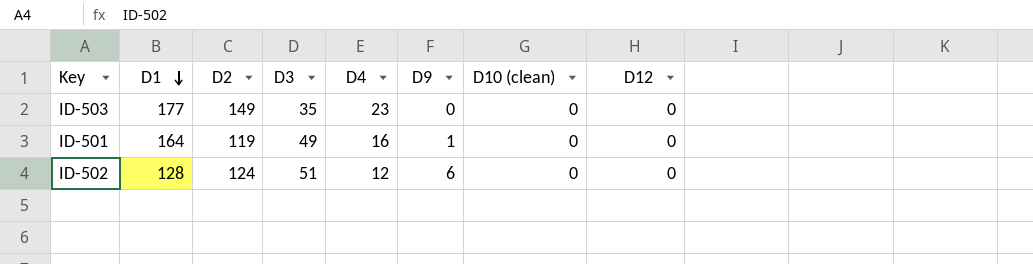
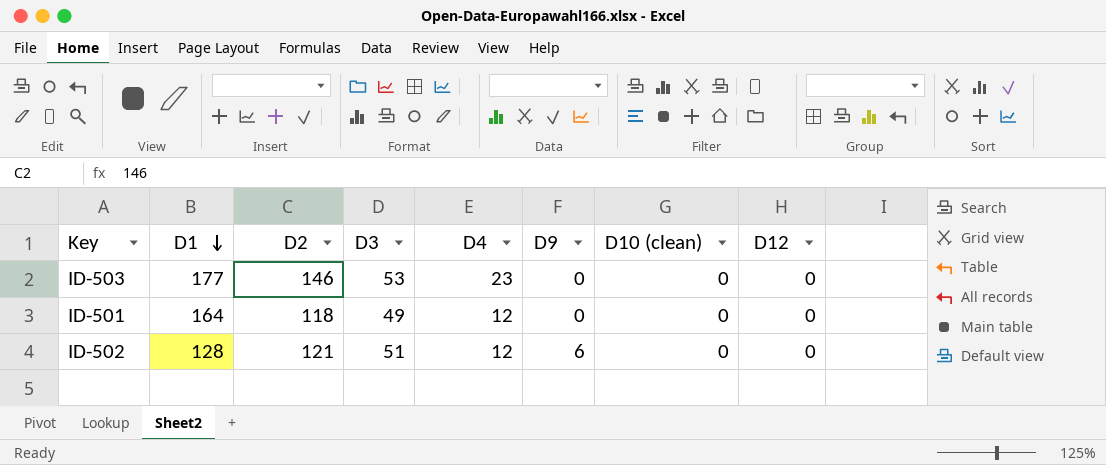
ID-503 | D2: 149 -> 146
ID-503 | D3: 35 -> 53
ID-501 | D2: 119 -> 118
ID-501 | D4: 16 -> 12
ID-501 | D9: 1 -> 0
ID-502 | D2: 124 -> 121

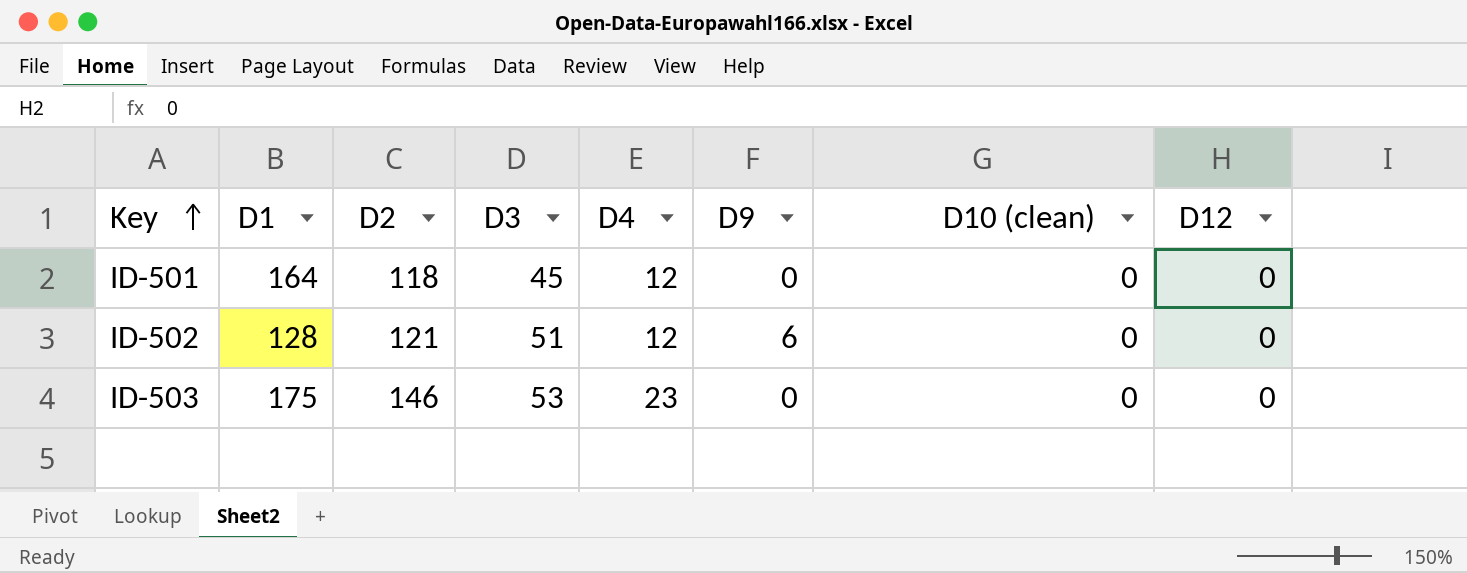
row order: D1 descending -> Key ascending
ID-501 | D3: 49 -> 45
ID-503 | D1: 177 -> 175

